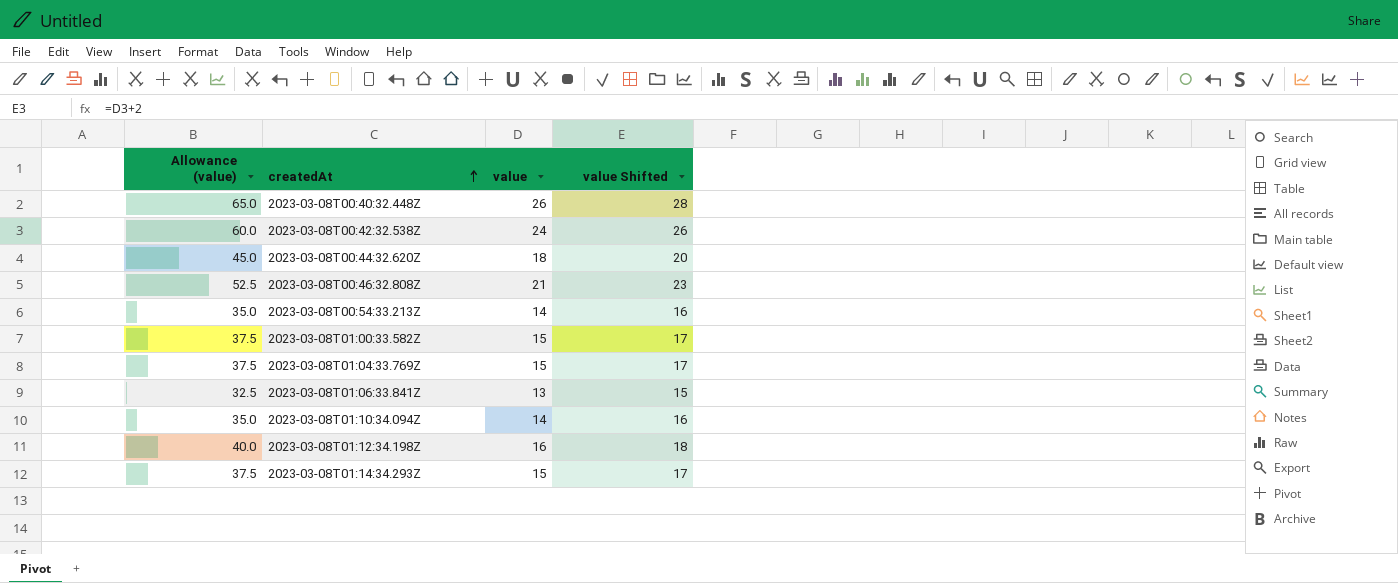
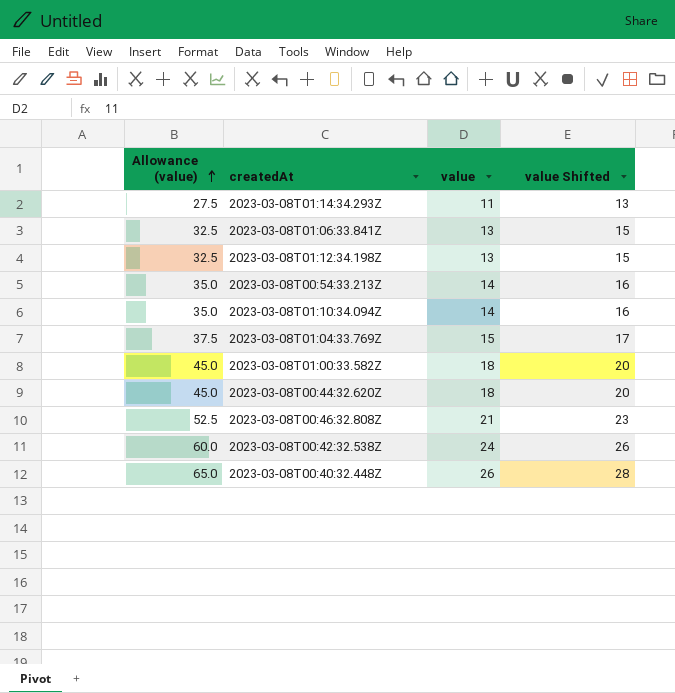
row order: createdAt ascending -> Allowance (value) ascending
2023-03-08T01:14:34.293Z | Allowance (value): 37.5 -> 27.5
2023-03-08T01:14:34.293Z | value: 15 -> 11
2023-03-08T01:14:34.293Z | value Shifted: 17 -> 13
2023-03-08T01:12:34.198Z | Allowance (value): 40.0 -> 32.5
2023-03-08T01:12:34.198Z | value: 16 -> 13
2023-03-08T01:12:34.198Z | value Shifted: 18 -> 15
2023-03-08T01:00:33.582Z | Allowance (value): 37.5 -> 45.0
2023-03-08T01:00:33.582Z | value: 15 -> 18
2023-03-08T01:00:33.582Z | value Shifted: 17 -> 20

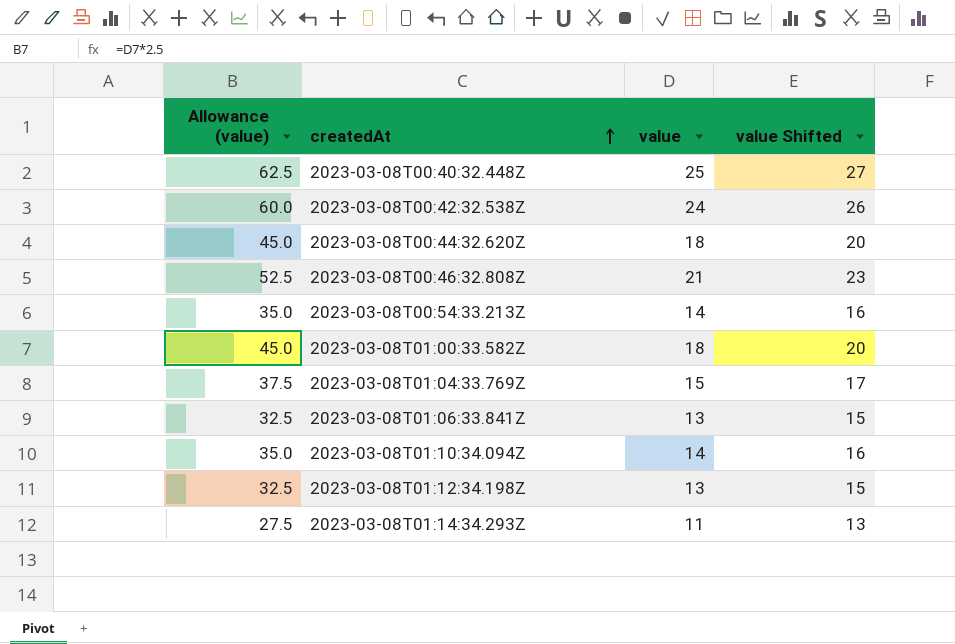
row order: Allowance (value) ascending -> createdAt ascending
2023-03-08T00:40:32.448Z | Allowance (value): 65.0 -> 62.5
2023-03-08T00:40:32.448Z | value: 26 -> 25
2023-03-08T00:40:32.448Z | value Shifted: 28 -> 27

